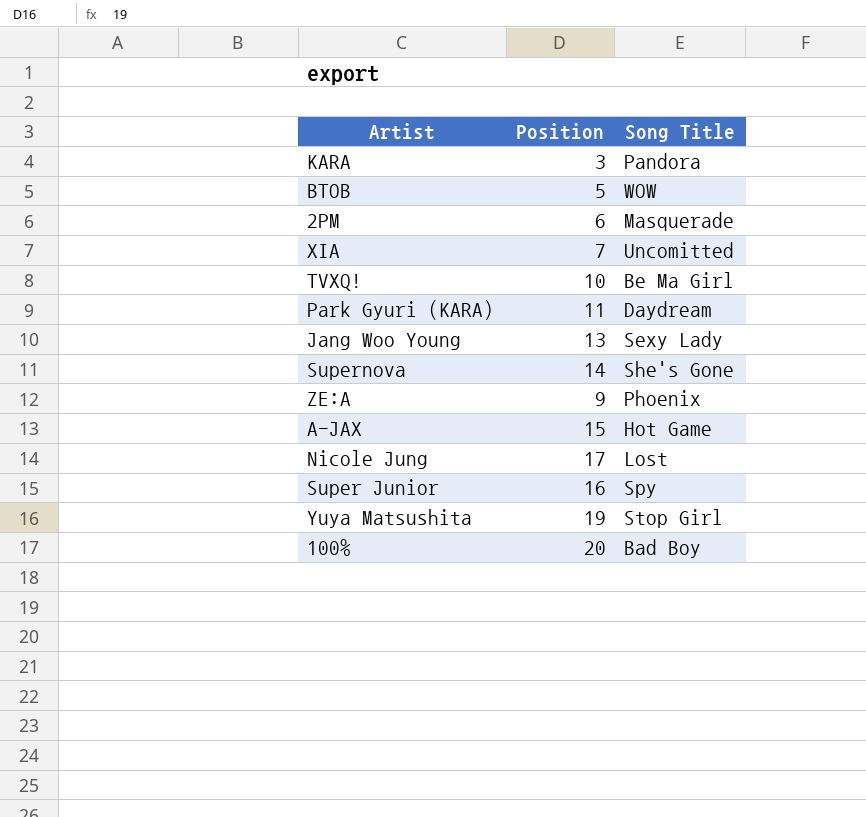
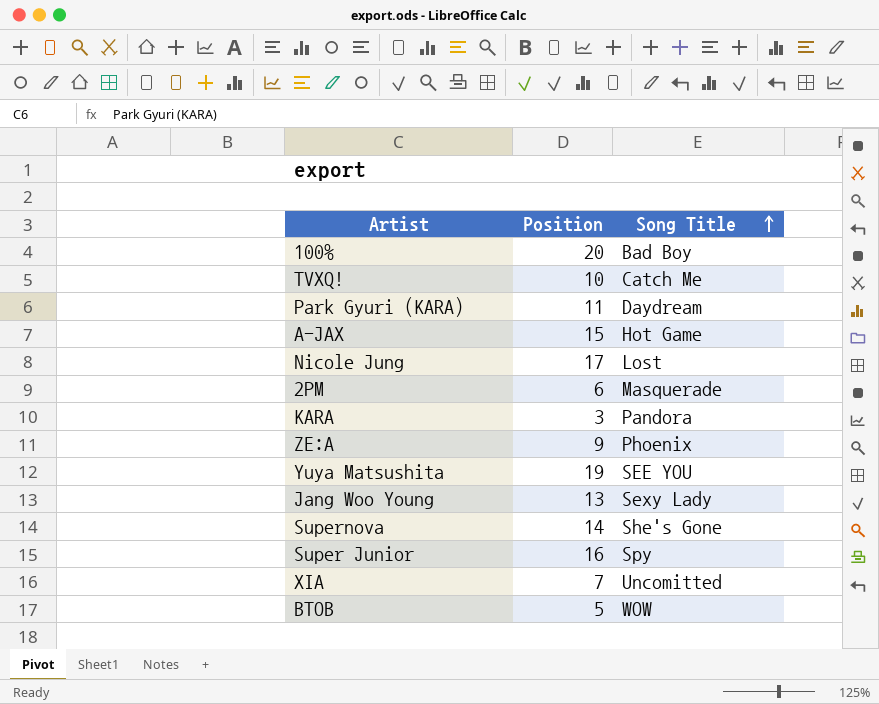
row order: none -> Song Title ascending
TVXQ! | Song Title: Be Ma Girl -> Catch Me
Yuya Matsushita | Song Title: Stop Girl -> SEE YOU

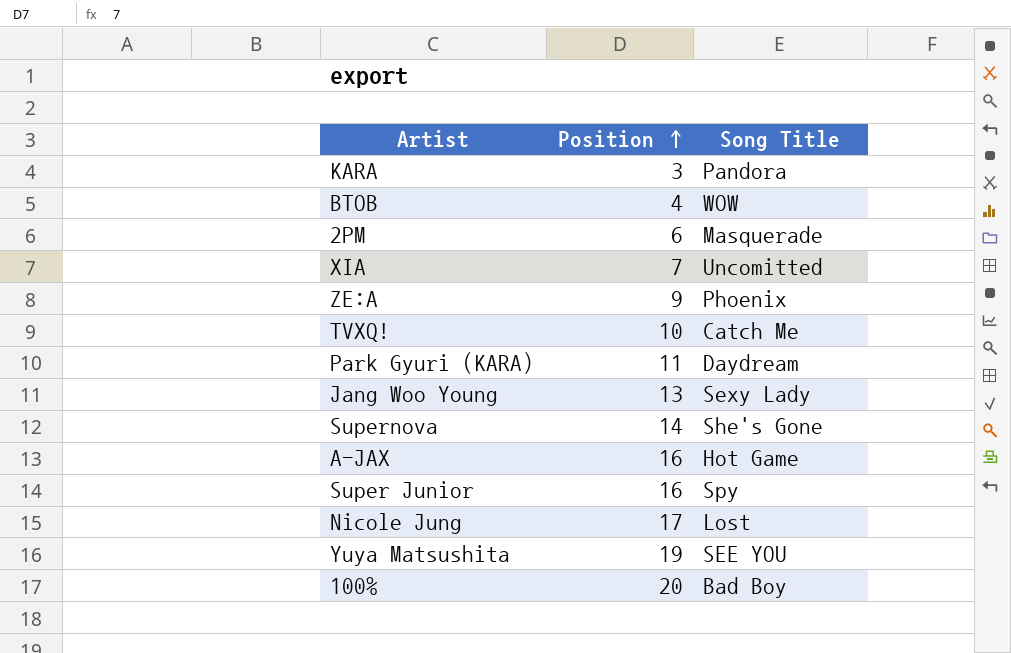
row order: Song Title ascending -> Position ascending
BTOB | Position: 5 -> 4
A-JAX | Position: 15 -> 16

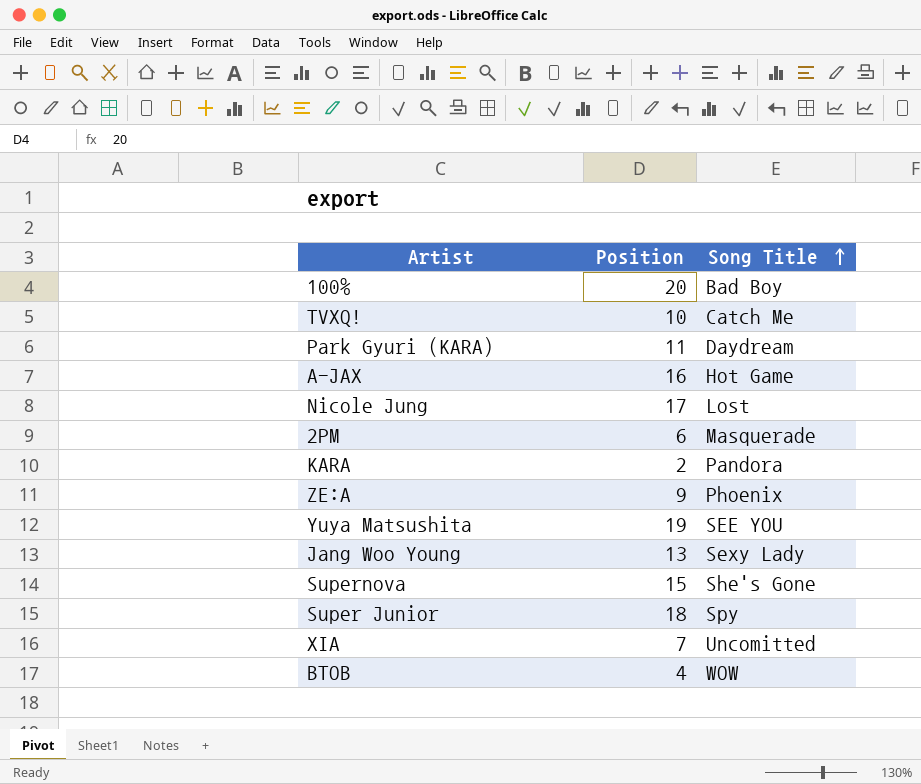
row order: Position ascending -> Song Title ascending
KARA | Position: 3 -> 2
Supernova | Position: 14 -> 15
Super Junior | Position: 16 -> 18

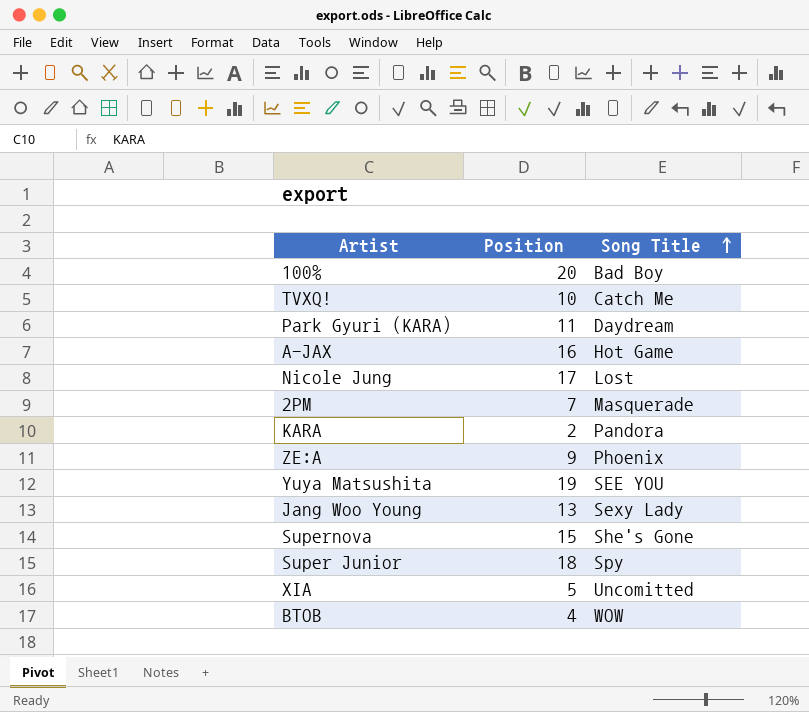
2PM | Position: 6 -> 7
XIA | Position: 7 -> 5

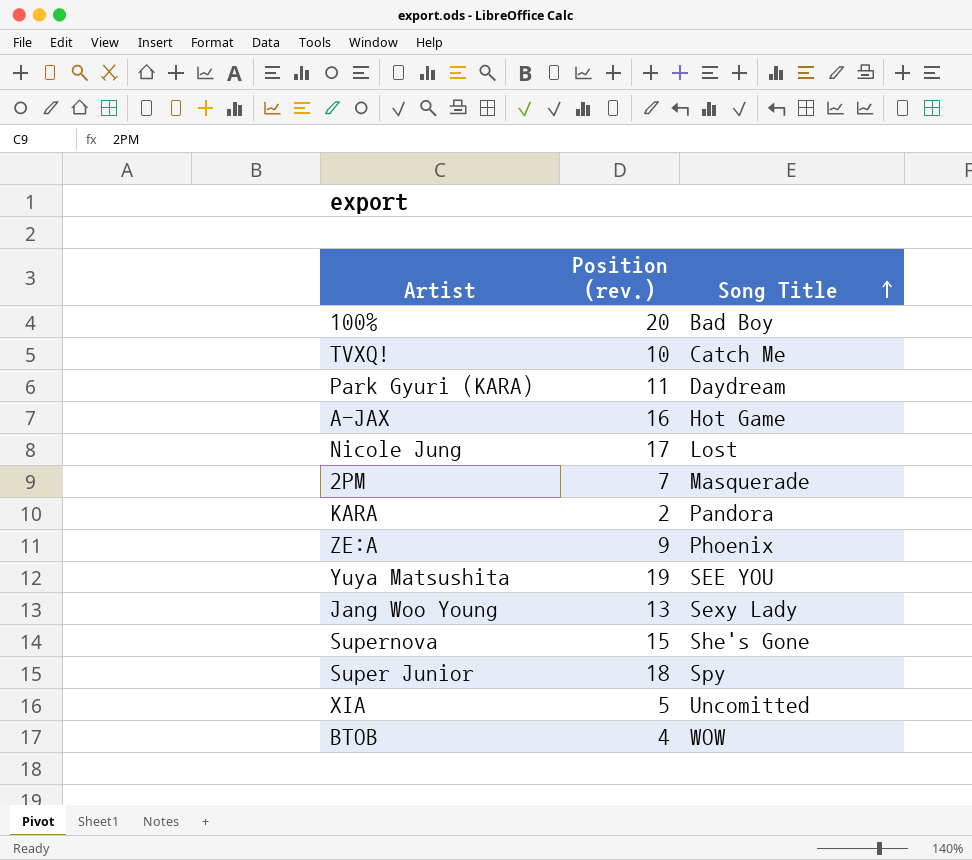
column name: Position -> Position (rev.)

